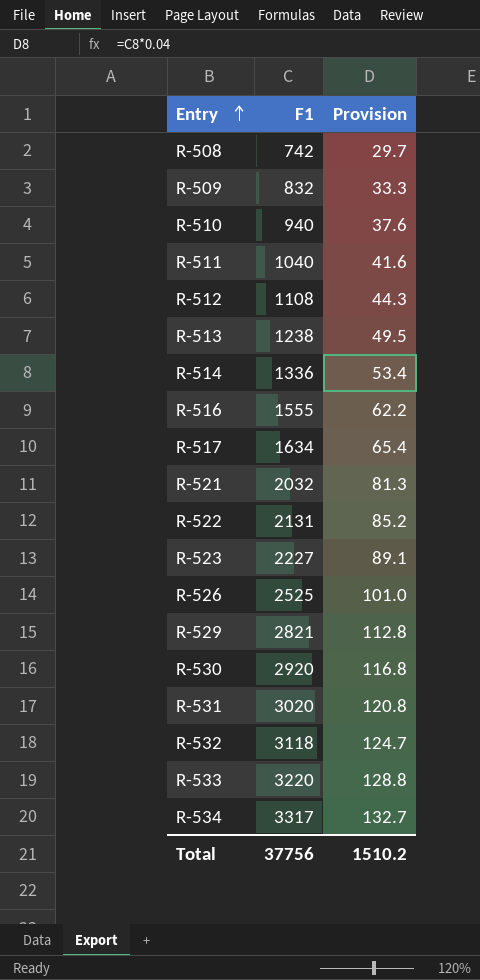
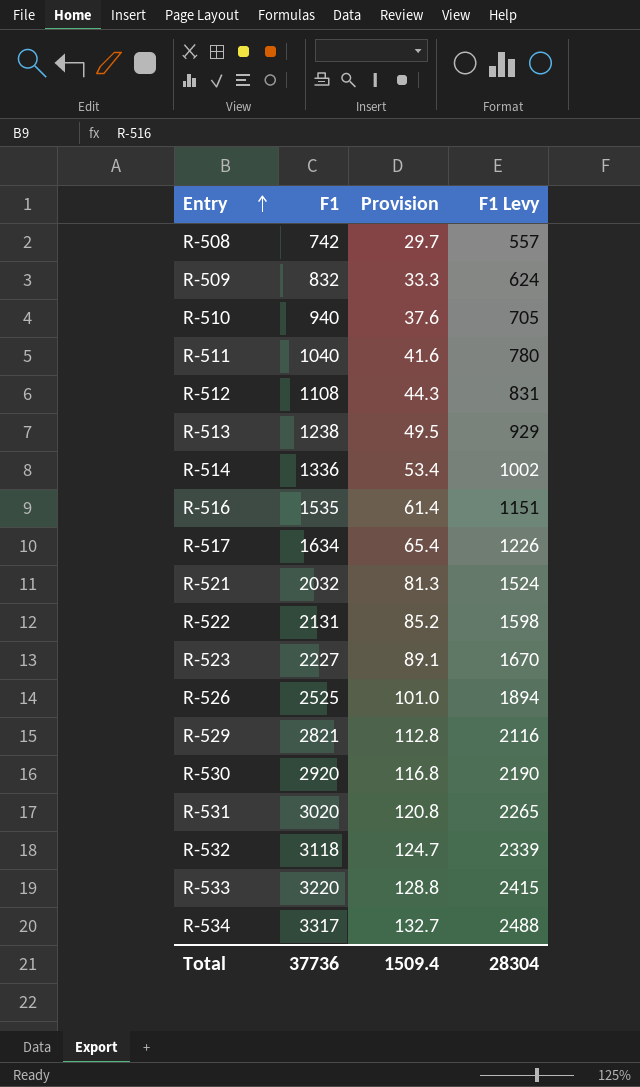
column F1 Levy | formula: none -> [F1] * 0.75
R-516 | F1: 1555 -> 1535
R-516 | Provision: 62.2 -> 61.4
Total | F1: 37756 -> 37736
Total | Provision: 1510.2 -> 1509.4

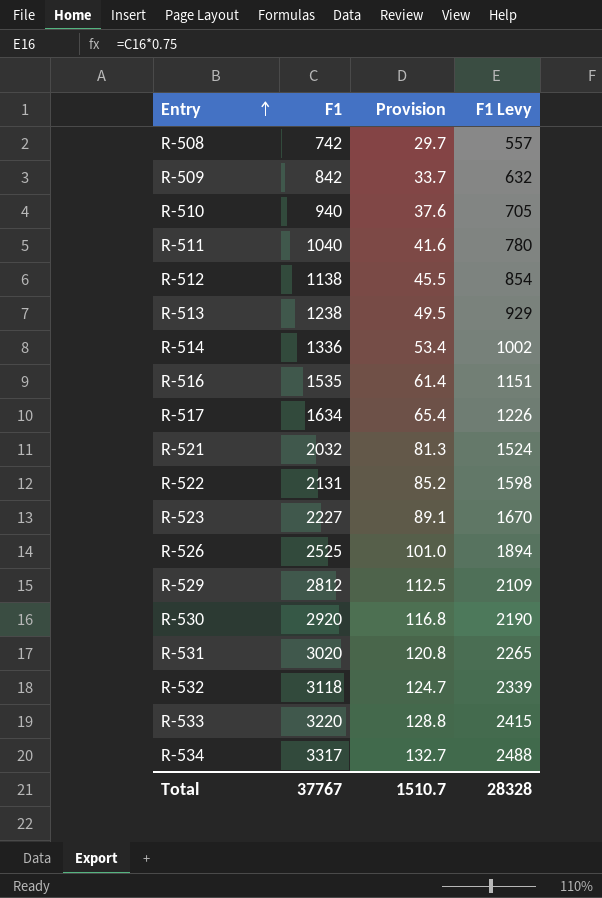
R-509 | F1: 832 -> 842
R-509 | Provision: 33.3 -> 33.7
R-509 | F1 Levy: 624 -> 632
R-512 | F1: 1108 -> 1138
R-512 | Provision: 44.3 -> 45.5
R-512 | F1 Levy: 831 -> 854
R-529 | F1: 2821 -> 2812
R-529 | Provision: 112.8 -> 112.5
R-529 | F1 Levy: 2116 -> 2109
Total | F1: 37736 -> 37767
Total | Provision: 1509.4 -> 1510.7
Total | F1 Levy: 28304 -> 28328

